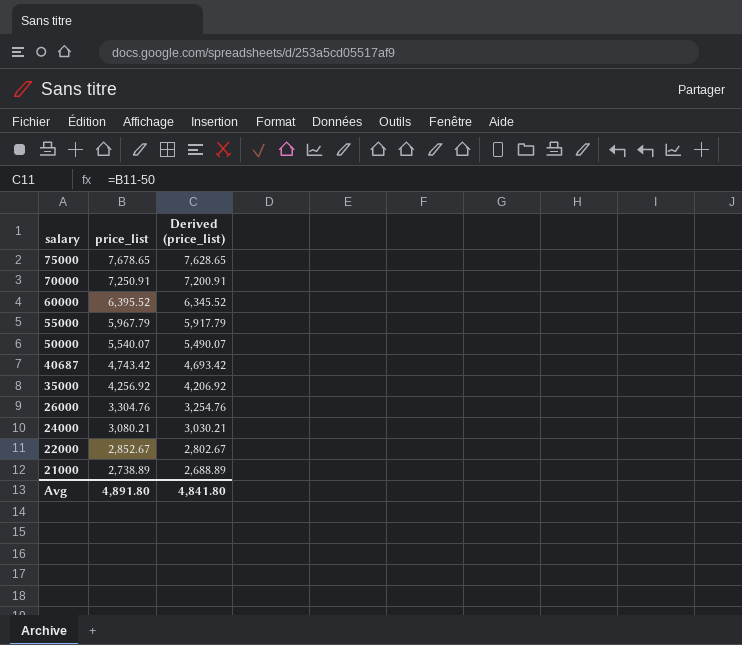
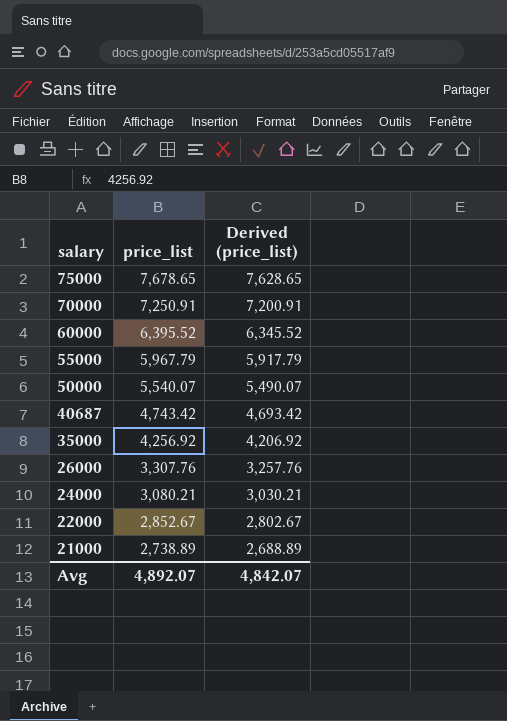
26000 | price_list: 3,304.76 -> 3,307.76
26000 | Derived (price_list): 3,254.76 -> 3,257.76
Avg | price_list: 4,891.80 -> 4,892.07
Avg | Derived (price_list): 4,841.80 -> 4,842.07

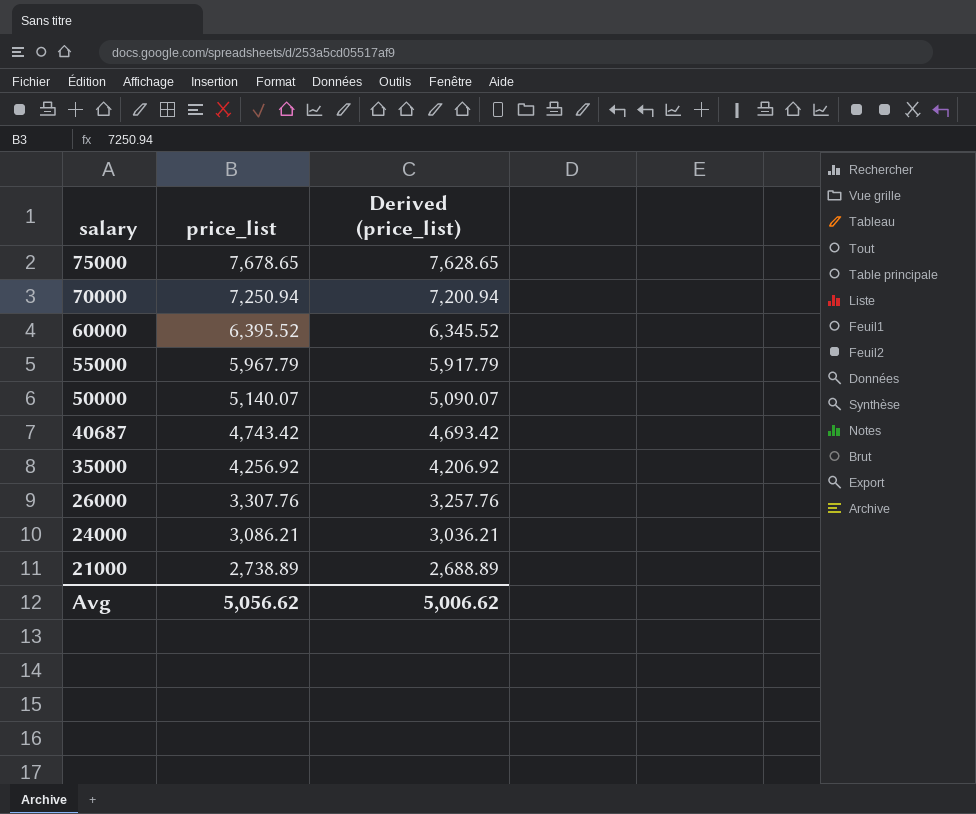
row 22000: 2,852.67 | 2,802.67 -> none
70000 | price_list: 7,250.91 -> 7,250.94
70000 | Derived (price_list): 7,200.91 -> 7,200.94
50000 | price_list: 5,540.07 -> 5,140.07
50000 | Derived (price_list): 5,490.07 -> 5,090.07
24000 | price_list: 3,080.21 -> 3,086.21
24000 | Derived (price_list): 3,030.21 -> 3,036.21
Avg | price_list: 4,892.07 -> 5,056.62
Avg | Derived (price_list): 4,842.07 -> 5,006.62

